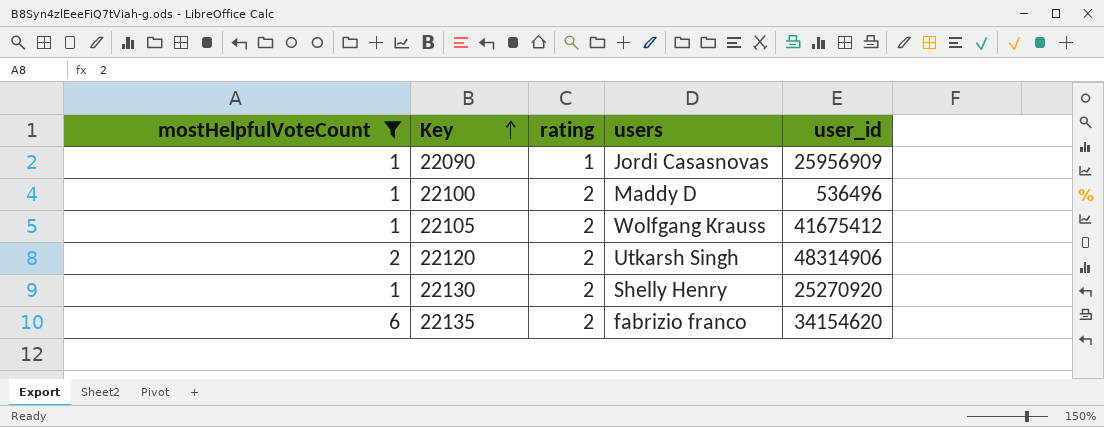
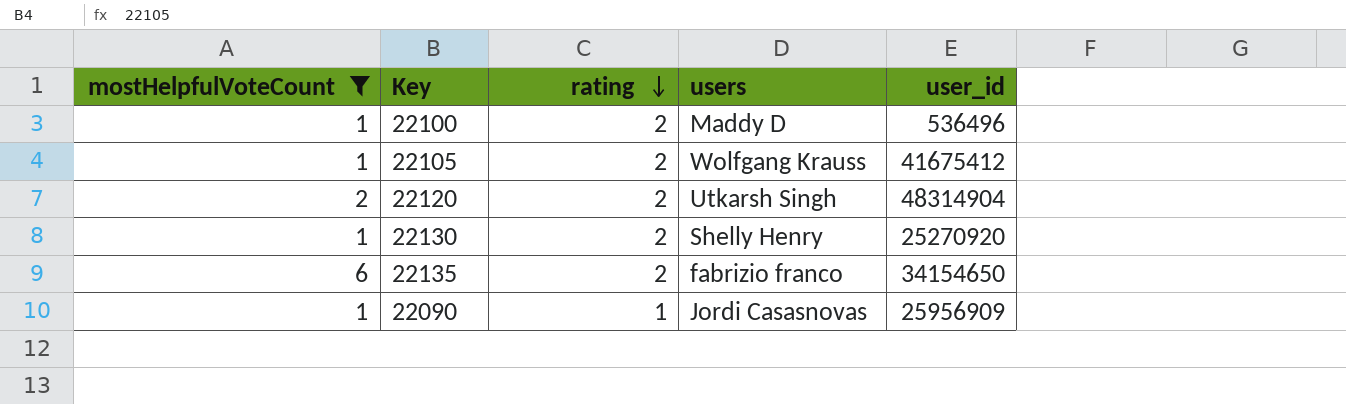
row order: Key ascending -> rating descending
22120 | user_id: 48314906 -> 48314904
22135 | user_id: 34154620 -> 34154650

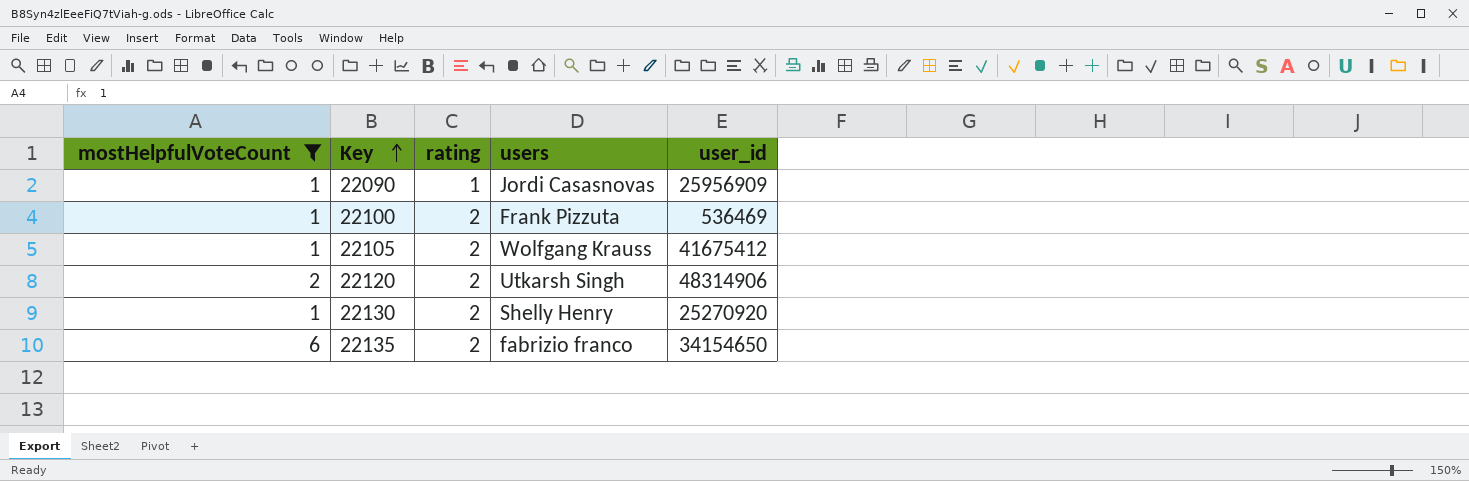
row order: rating descending -> Key ascending
22100 | users: Maddy D -> Frank Pizzuta
22100 | user_id: 536496 -> 536469
22120 | user_id: 48314904 -> 48314906

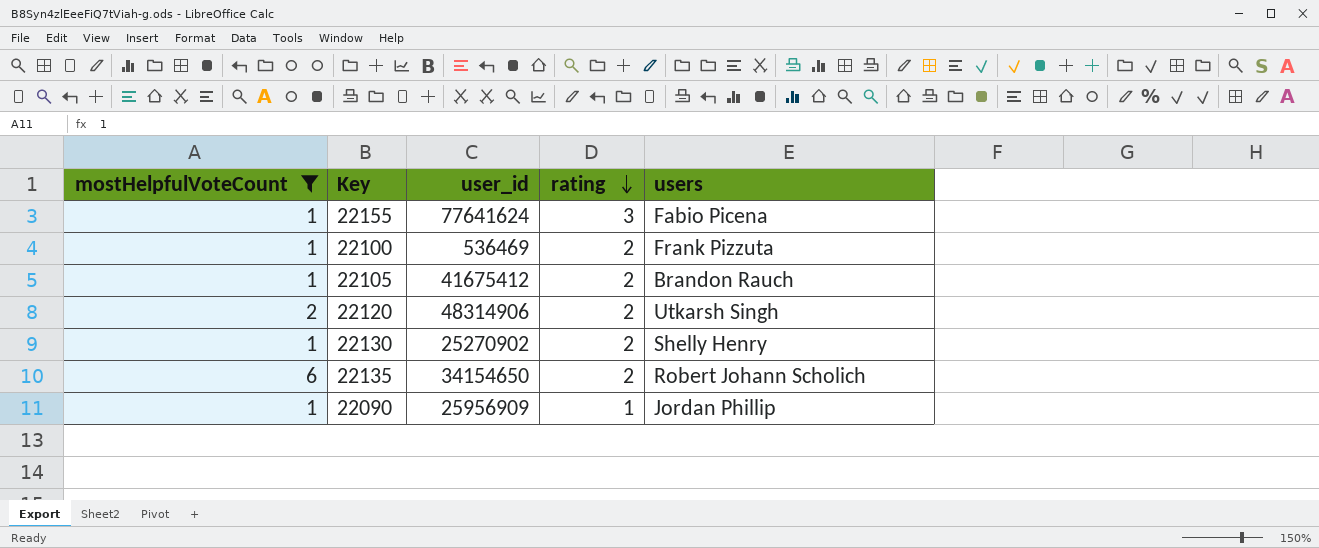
row order: Key ascending -> rating descending
column user_id | position: 5 -> 3
row 22155: none -> 1 | 77641624 | 3 | Fabio Picena
22105 | users: Wolfgang Krauss -> Brandon Rauch
22130 | user_id: 25270920 -> 25270902
22135 | users: fabrizio franco -> Robert Johann Scholich
22090 | users: Jordi Casasnovas -> Jordan Phillip

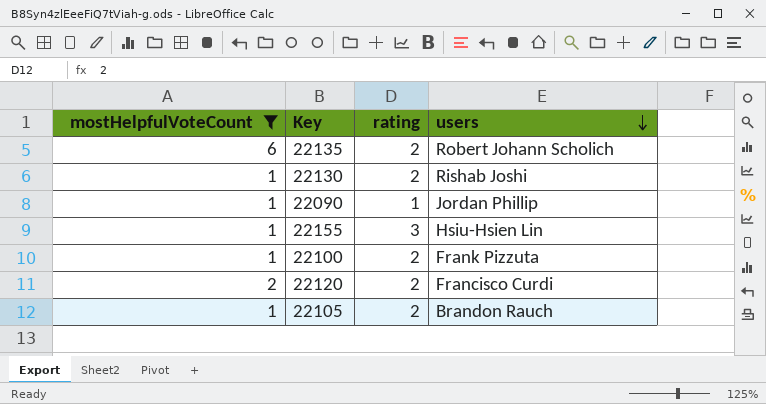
row order: rating descending -> users descending
column user_id | position: 3 -> none
22130 | users: Shelly Henry -> Rishab Joshi
22155 | users: Fabio Picena -> Hsiu-Hsien Lin
22120 | users: Utkarsh Singh -> Francisco Curdi

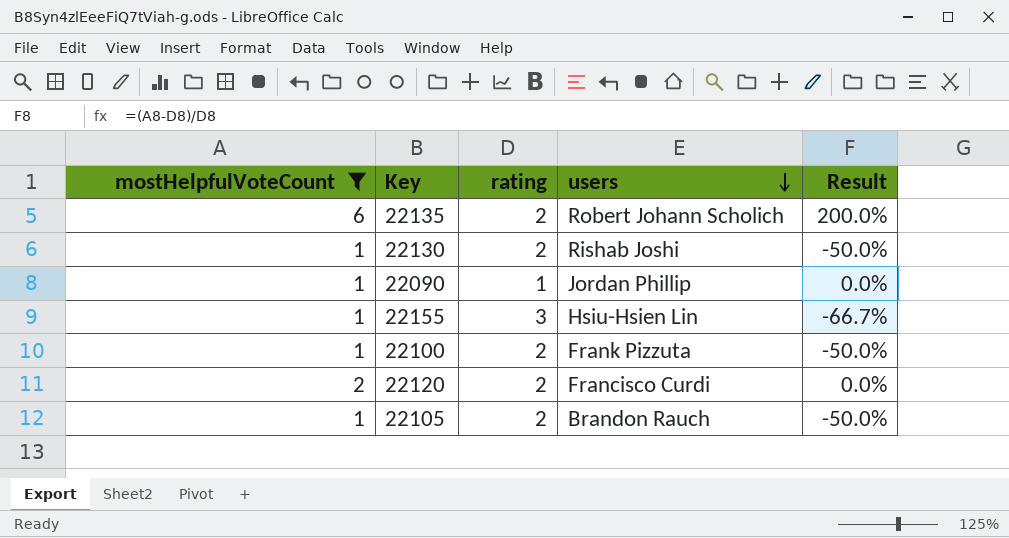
column Result | formula: none -> ([mostHelpfulVoteCount] - [rating]) / [rating]

